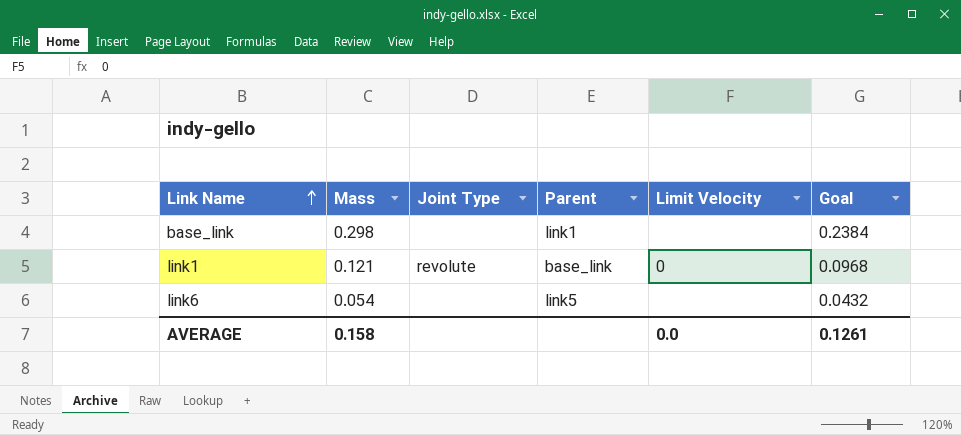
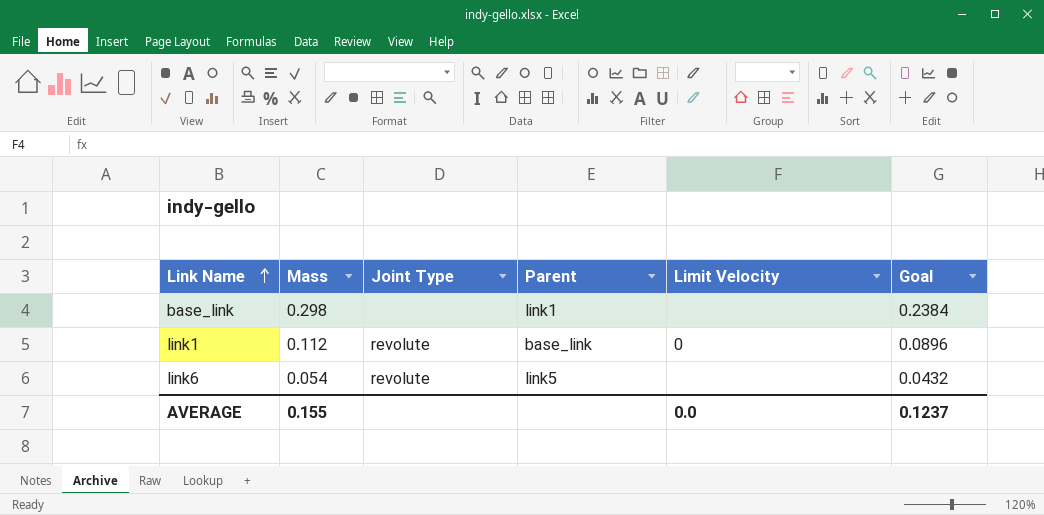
link1 | Mass: 0.121 -> 0.112
link1 | Goal: 0.0968 -> 0.0896
link6 | Joint Type: none -> revolute
AVERAGE | Mass: 0.158 -> 0.155
AVERAGE | Goal: 0.1261 -> 0.1237

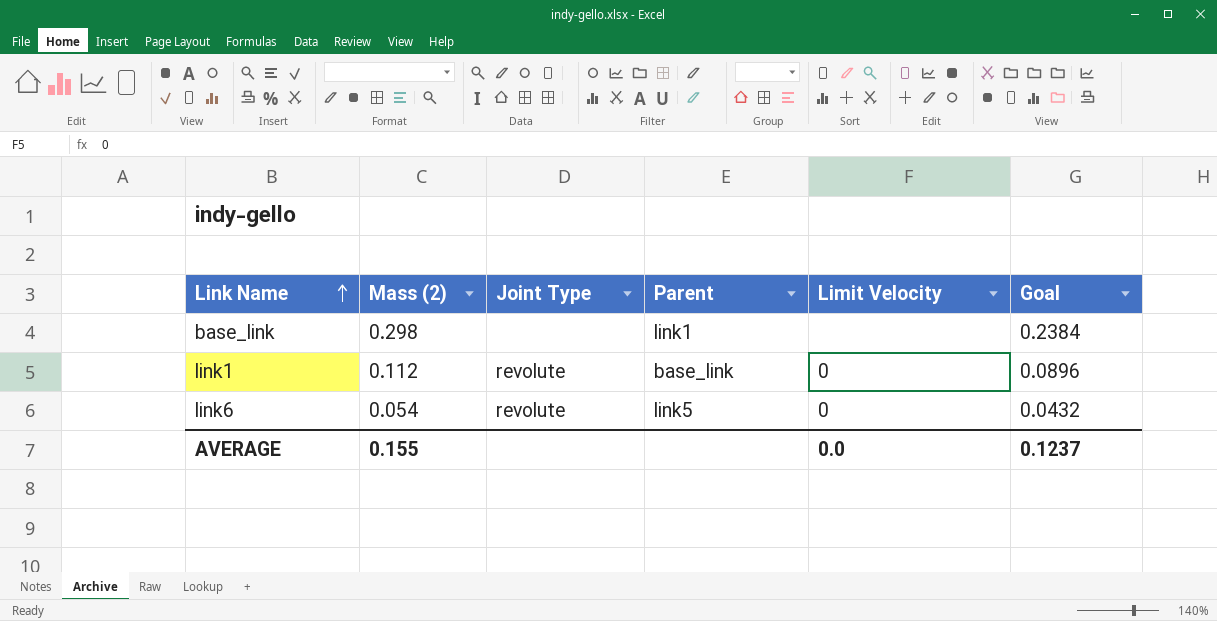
column name: Mass -> Mass (2)
link6 | Limit Velocity: none -> 0

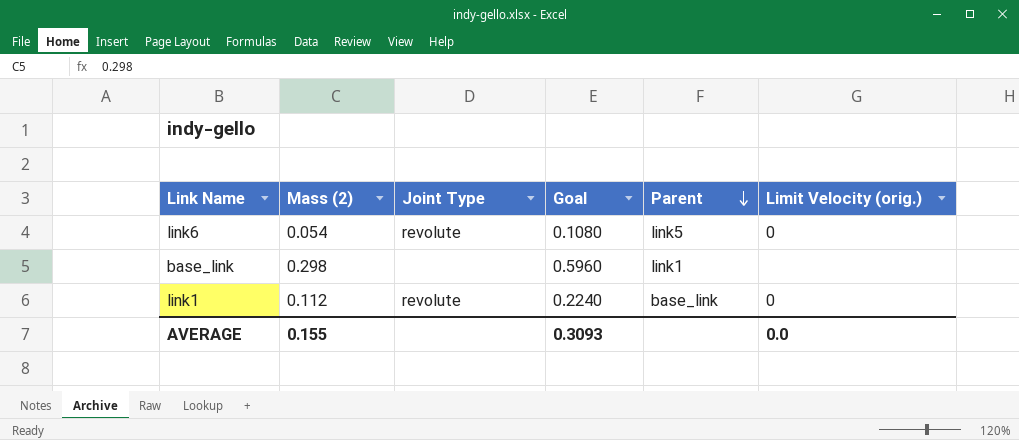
row order: Link Name ascending -> Parent descending
column Goal | formula: [Mass (2)] * 0.8 -> [Mass (2)] * 2
column Goal | position: 6 -> 4
column name: Limit Velocity -> Limit Velocity (orig.)
AVERAGE | Goal: 0.1237 -> 0.3093

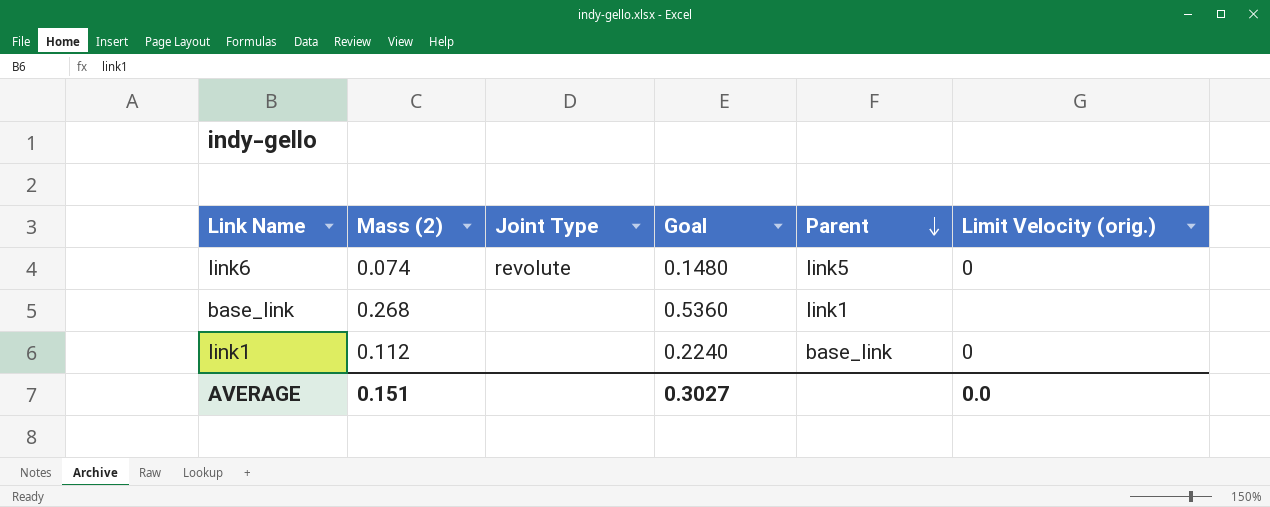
link6 | Mass (2): 0.054 -> 0.074
link6 | Goal: 0.1080 -> 0.1480
base_link | Mass (2): 0.298 -> 0.268
base_link | Goal: 0.5960 -> 0.5360
link1 | Joint Type: revolute -> none
AVERAGE | Mass (2): 0.155 -> 0.151
AVERAGE | Goal: 0.3093 -> 0.3027

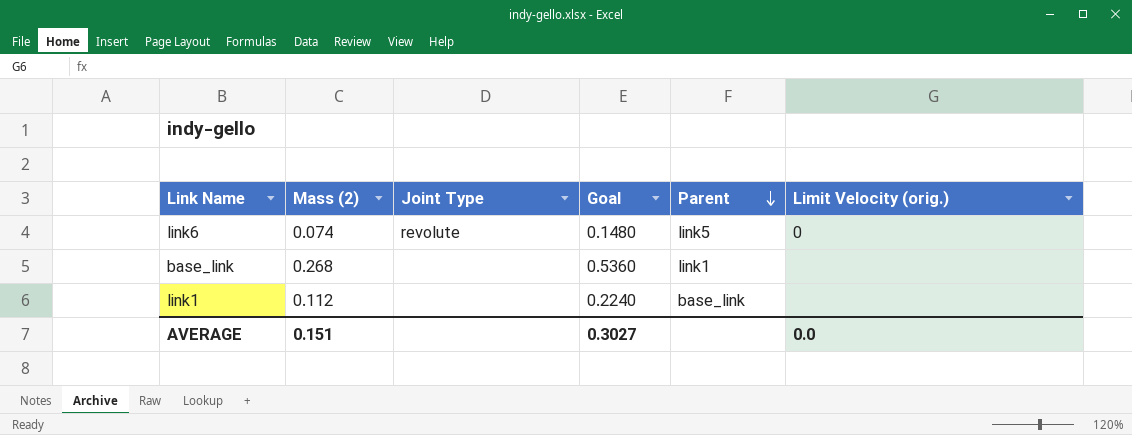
link1 | Limit Velocity (orig.): 0 -> none

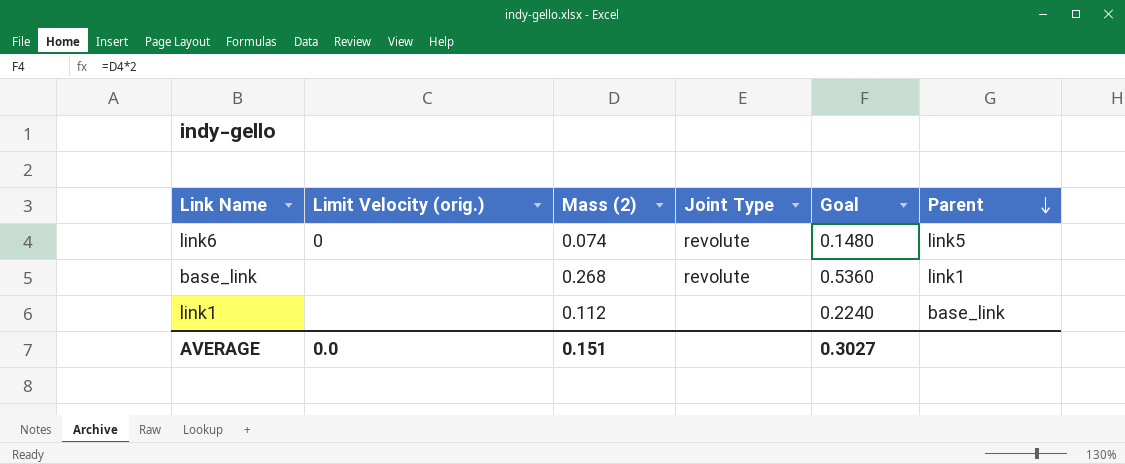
column Limit Velocity (orig.) | position: 6 -> 2
base_link | Joint Type: none -> revolute

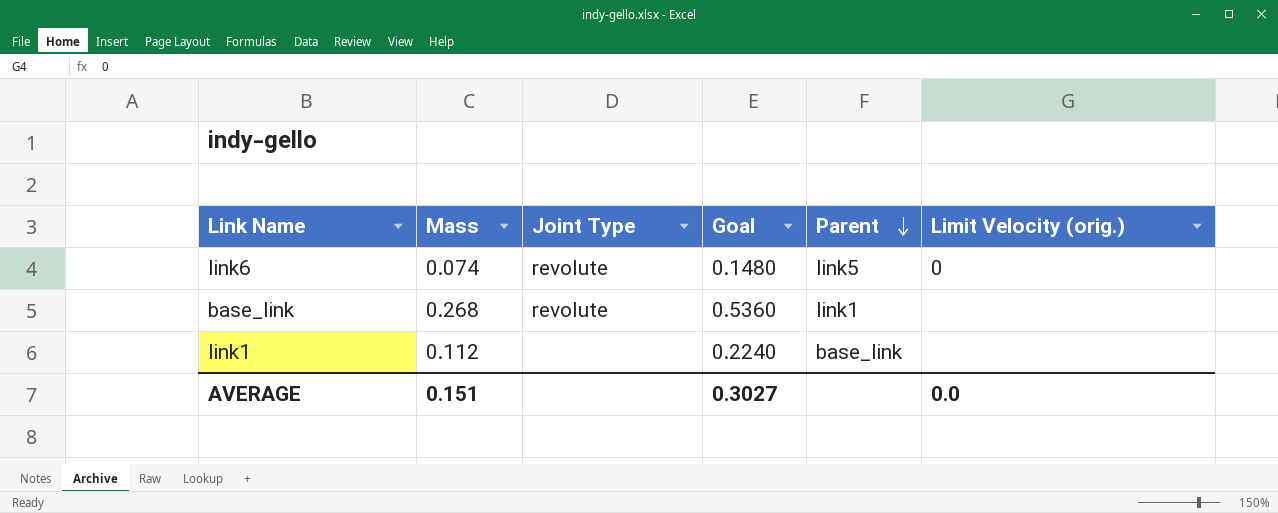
column name: Mass (2) -> Mass
column Limit Velocity (orig.) | position: 2 -> 6

